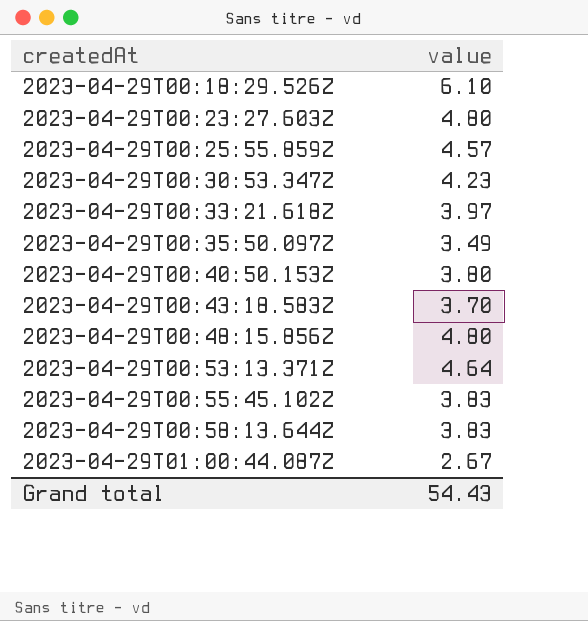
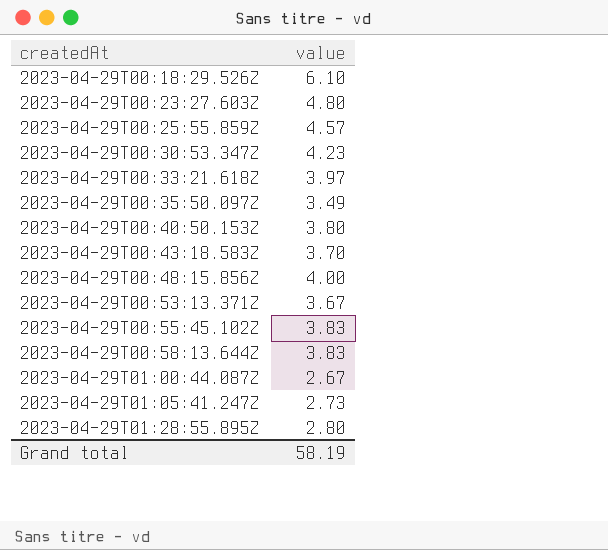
2023-04-29T00:48:15.856Z | value: 4.80 -> 4.00
2023-04-29T00:53:13.371Z | value: 4.64 -> 3.67
row 2023-04-29T01:05:41.247Z: none -> 2.73
row 2023-04-29T01:28:55.895Z: none -> 2.80
Grand total | value: 54.43 -> 58.19

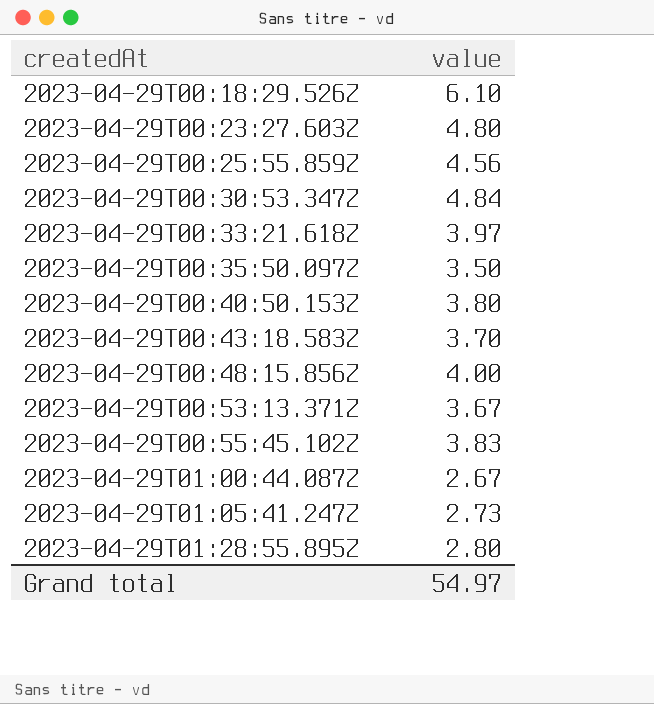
row 2023-04-29T00:58:13.644Z: 3.83 -> none
2023-04-29T00:25:55.859Z | value: 4.57 -> 4.56
2023-04-29T00:30:53.347Z | value: 4.23 -> 4.84
2023-04-29T00:35:50.097Z | value: 3.49 -> 3.50
Grand total | value: 58.19 -> 54.97

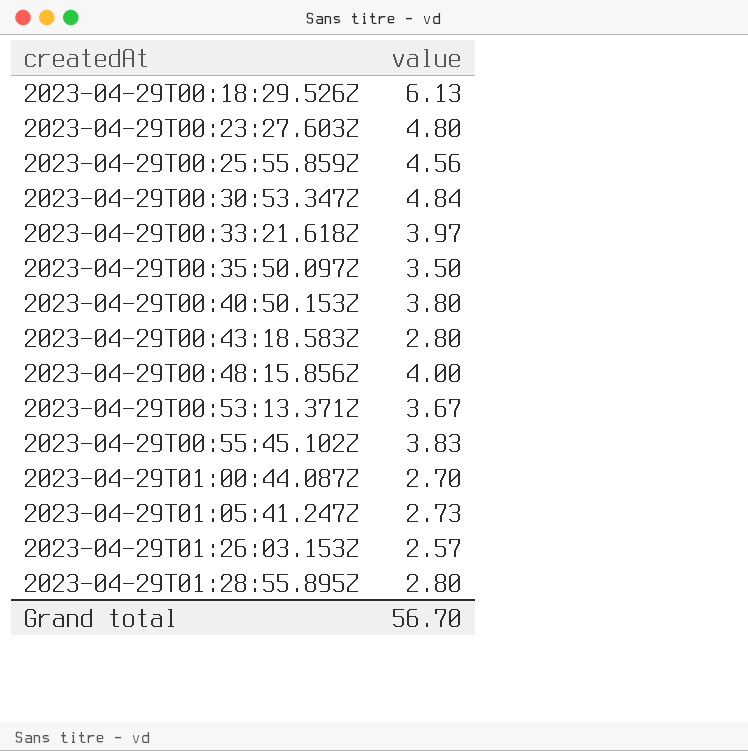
2023-04-29T00:18:29.526Z | value: 6.10 -> 6.13
2023-04-29T00:43:18.583Z | value: 3.70 -> 2.80
2023-04-29T01:00:44.087Z | value: 2.67 -> 2.70
row 2023-04-29T01:26:03.153Z: none -> 2.57
Grand total | value: 54.97 -> 56.70

